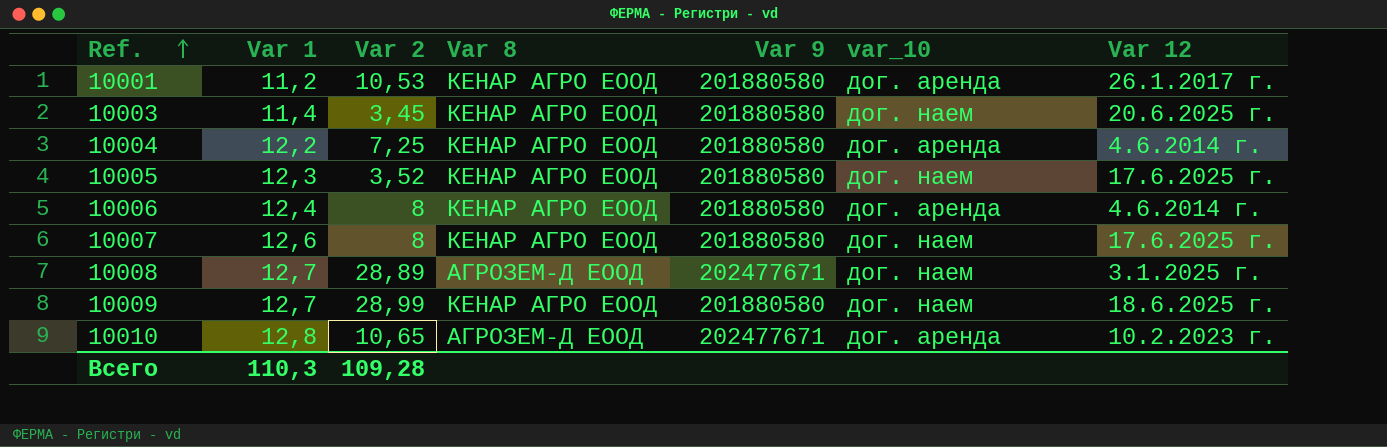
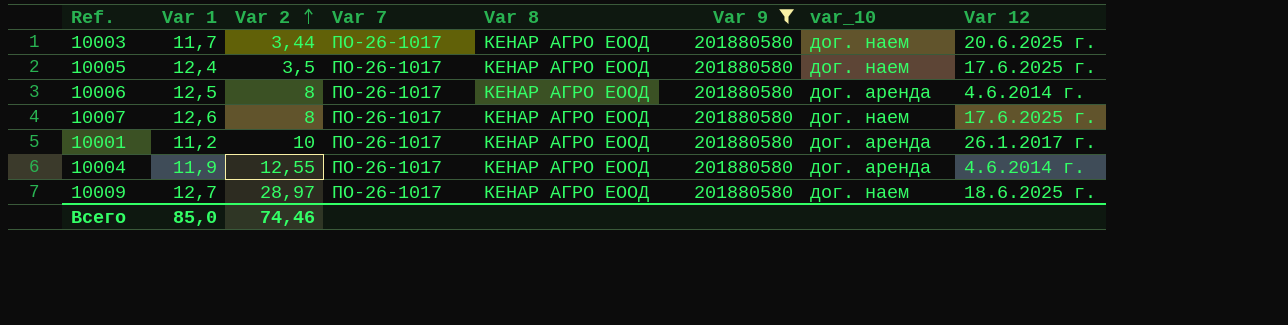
filter: none -> Var 9 = 201880580
row order: Ref. ascending -> Var 2 ascending
column Var 7 | position: none -> 4
10003 | Var 1: 11,4 -> 11,7
10003 | Var 2: 3,45 -> 3,44
10005 | Var 1: 12,3 -> 12,4
10005 | Var 2: 3,52 -> 3,5
10006 | Var 1: 12,4 -> 12,5
10001 | Var 2: 10,53 -> 10
10004 | Var 1: 12,2 -> 11,9
10004 | Var 2: 7,25 -> 12,55
10009 | Var 2: 28,99 -> 28,97
Всего | Var 1: 110,3 -> 85,0
Всего | Var 2: 109,28 -> 74,46

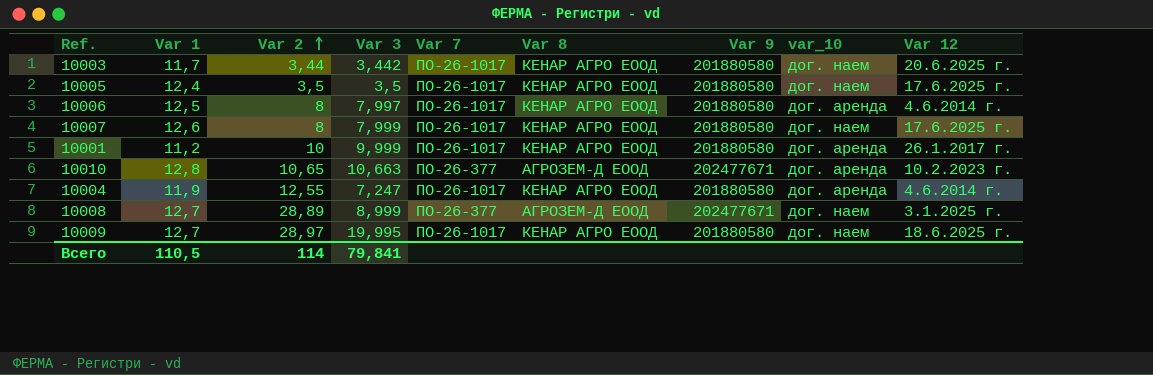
filter: Var 9 = 201880580 -> none
column Var 3 | position: none -> 4
Всего | Var 1: 85,0 -> 110,5
Всего | Var 2: 74,46 -> 114

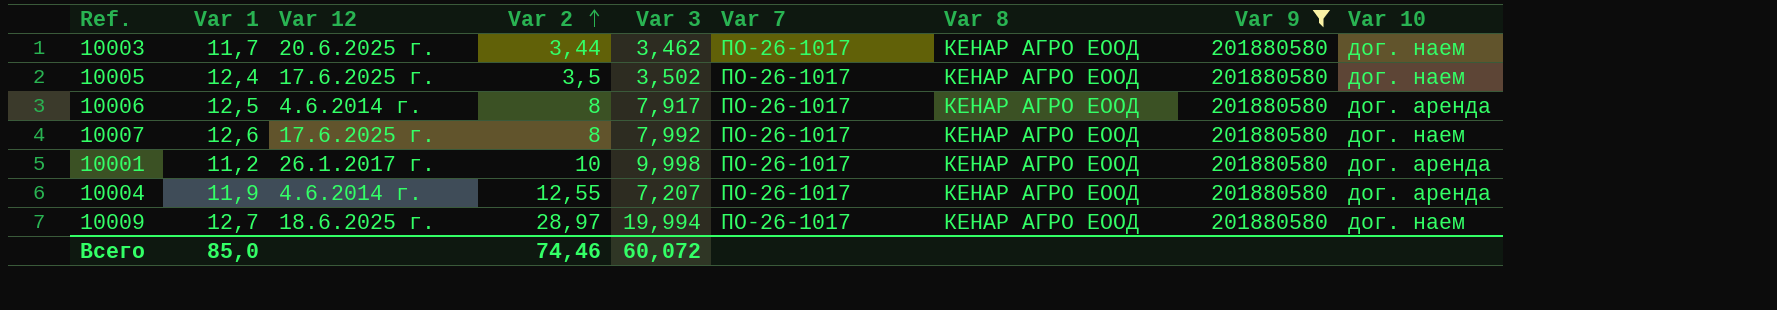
filter: none -> Var 9 = 201880580
column Var 12 | position: 9 -> 3
column name: var_10 -> Var 10
10003 | Var 3: 3,442 -> 3,462
10005 | Var 3: 3,5 -> 3,502
10006 | Var 3: 7,997 -> 7,917
10007 | Var 3: 7,999 -> 7,992
10001 | Var 3: 9,999 -> 9,998
10004 | Var 3: 7,247 -> 7,207
10009 | Var 3: 19,995 -> 19,994
Всего | Var 1: 110,5 -> 85,0
Всего | Var 2: 114 -> 74,46
Всего | Var 3: 79,841 -> 60,072

